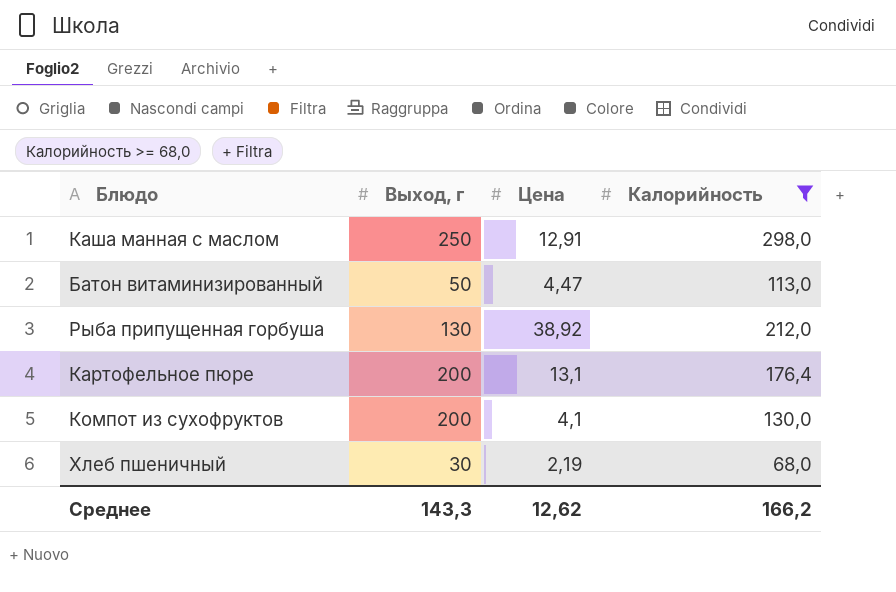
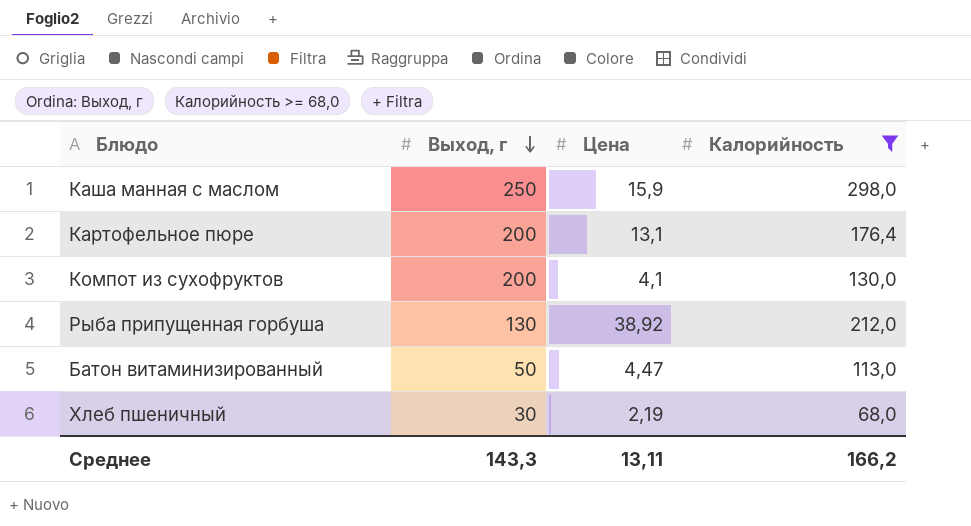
row order: none -> Выход, г descending
Каша манная с маслом | Цена: 12,91 -> 15,9
Среднее | Цена: 12,62 -> 13,11

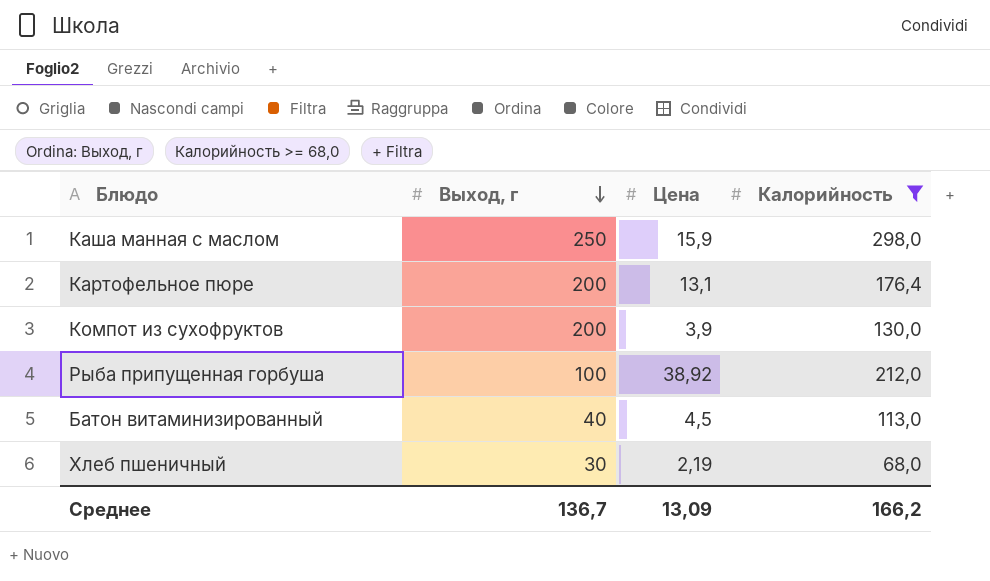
Компот из сухофруктов | Цена: 4,1 -> 3,9
Рыба припущенная горбуша | Выход, г: 130 -> 100
Батон витаминизированный | Выход, г: 50 -> 40
Батон витаминизированный | Цена: 4,47 -> 4,5
Среднее | Выход, г: 143,3 -> 136,7
Среднее | Цена: 13,11 -> 13,09

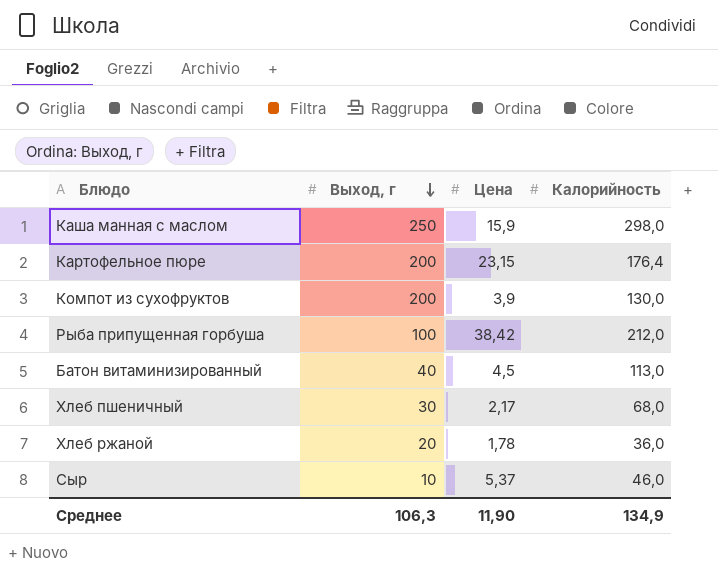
filter: Калорийность >= 68,0 -> none
Картофельное пюре | Цена: 13,1 -> 23,15
Рыба припущенная горбуша | Цена: 38,92 -> 38,42
Хлеб пшеничный | Цена: 2,19 -> 2,17
Среднее | Выход, г: 136,7 -> 106,3
Среднее | Цена: 13,09 -> 11,90
Среднее | Калорийность: 166,2 -> 134,9

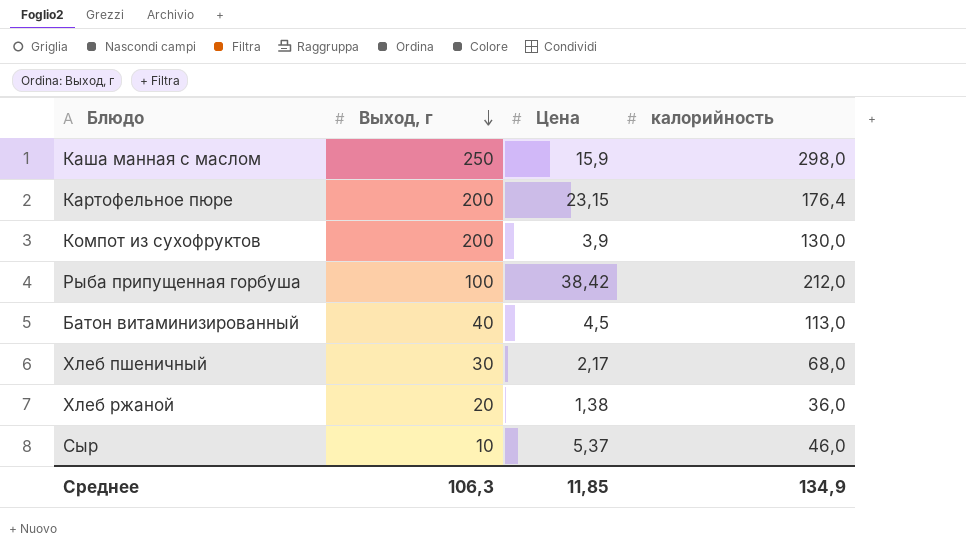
column name: Калорийность -> калорийность
Хлеб ржаной | Цена: 1,78 -> 1,38
Среднее | Цена: 11,90 -> 11,85

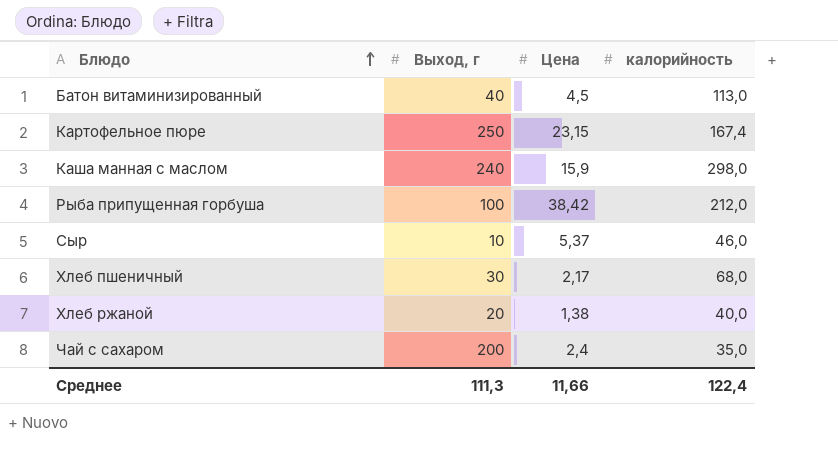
row order: Выход, г descending -> Блюдо ascending
row Компот из сухофруктов: 200 | 3,9 | 130,0 -> none
Картофельное пюре | Выход, г: 200 -> 250
Картофельное пюре | калорийность: 176,4 -> 167,4
Каша манная с маслом | Выход, г: 250 -> 240
Хлеб ржаной | калорийность: 36,0 -> 40,0
row Чай с сахаром: none -> 200 | 2,4 | 35,0
Среднее | Выход, г: 106,3 -> 111,3
Среднее | Цена: 11,85 -> 11,66
Среднее | калорийность: 134,9 -> 122,4

